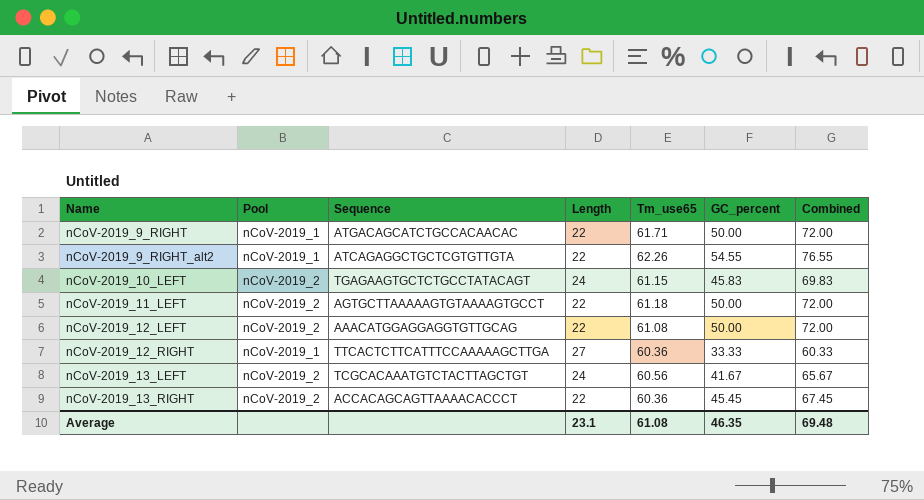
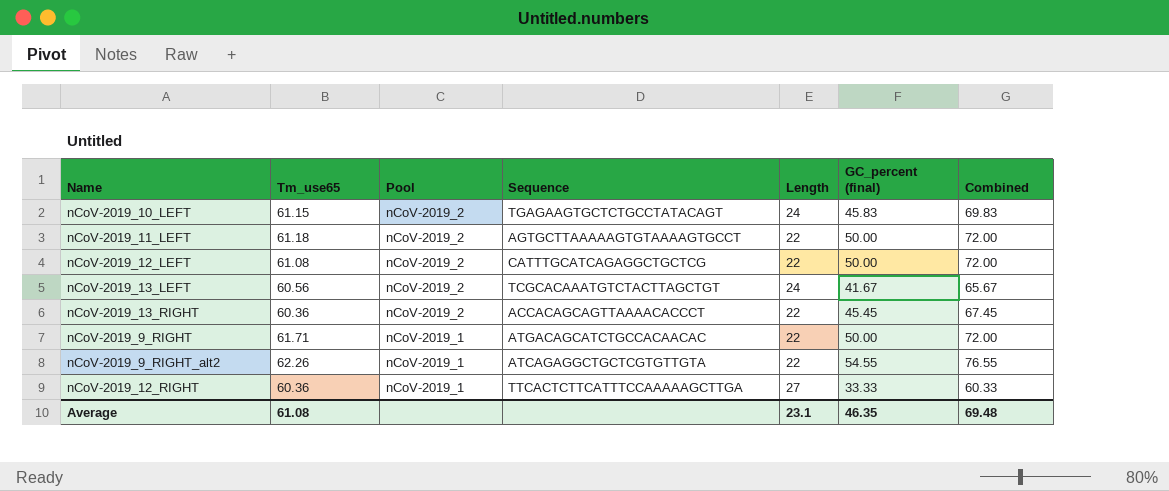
row order: Name ascending -> Pool descending
column Tm_use65 | position: 5 -> 2
column name: GC_percent -> GC_percent (final)
nCoV-2019_12_LEFT | Sequence: AAACATGGAGGAGGTGTTGCAG -> CATTTGCATCAGAGGCTGCTCG

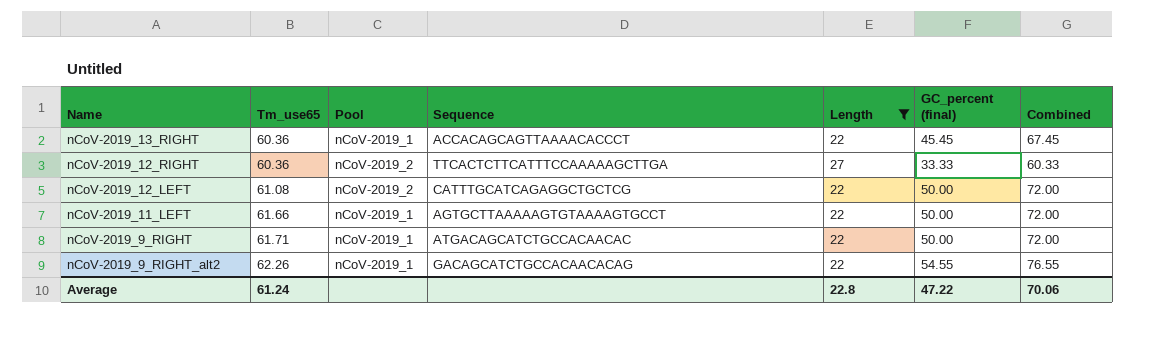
filter: none -> Length != 24
row order: Pool descending -> Tm_use65 ascending
nCoV-2019_13_RIGHT | Pool: nCoV-2019_2 -> nCoV-2019_1
nCoV-2019_12_RIGHT | Pool: nCoV-2019_1 -> nCoV-2019_2
nCoV-2019_11_LEFT | Tm_use65: 61.18 -> 61.66
nCoV-2019_11_LEFT | Pool: nCoV-2019_2 -> nCoV-2019_1
nCoV-2019_9_RIGHT_alt2 | Sequence: ATCAGAGGCTGCTCGTGTTGTA -> GACAGCATCTGCCACAACACAG
Average | Tm_use65: 61.08 -> 61.24
Average | Length: 23.1 -> 22.8
Average | GC_percent (final): 46.35 -> 47.22
Average | Combined: 69.48 -> 70.06

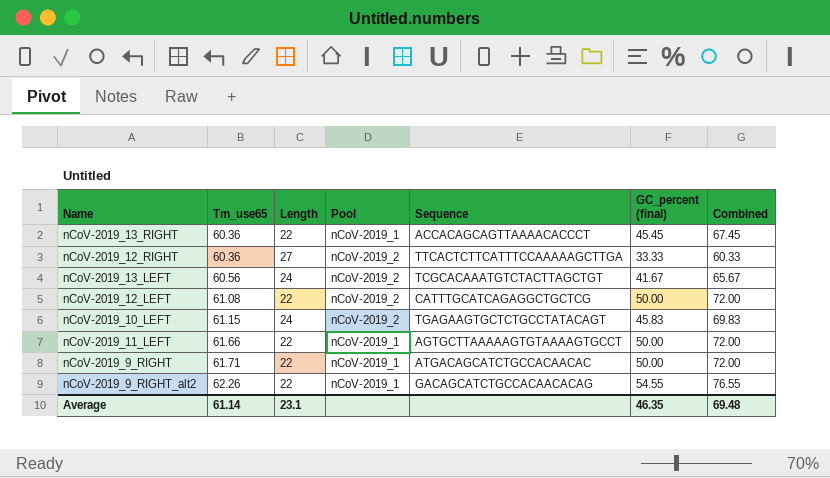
filter: Length != 24 -> none
column Length | position: 5 -> 3
Average | Tm_use65: 61.24 -> 61.14
Average | Length: 22.8 -> 23.1
Average | GC_percent (final): 47.22 -> 46.35
Average | Combined: 70.06 -> 69.48

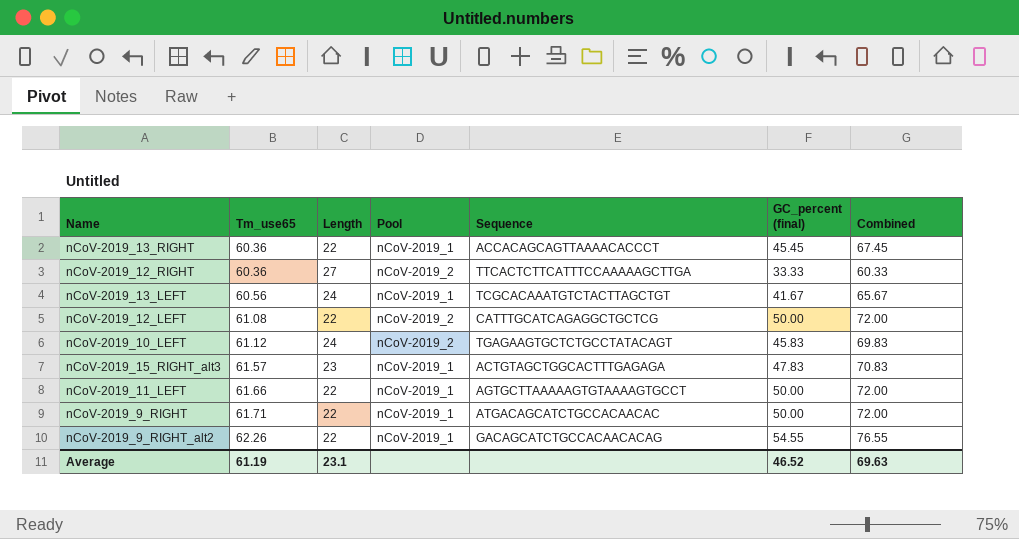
nCoV-2019_13_LEFT | Pool: nCoV-2019_2 -> nCoV-2019_1
nCoV-2019_10_LEFT | Tm_use65: 61.15 -> 61.12
row nCoV-2019_15_RIGHT_alt3: none -> 61.57 | 23 | nCoV-2019_1 | ACTGTAGCTGGCACTTTGAGAGA | 47.83 | 70.83
Average | Tm_use65: 61.14 -> 61.19
Average | GC_percent (final): 46.35 -> 46.52
Average | Combined: 69.48 -> 69.63

